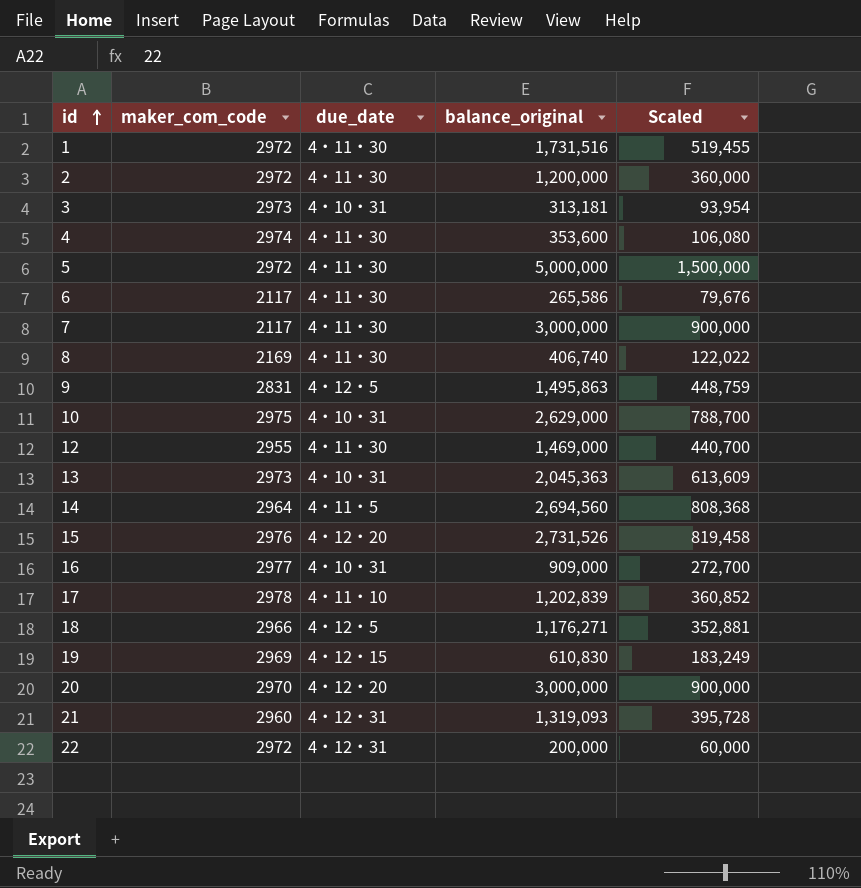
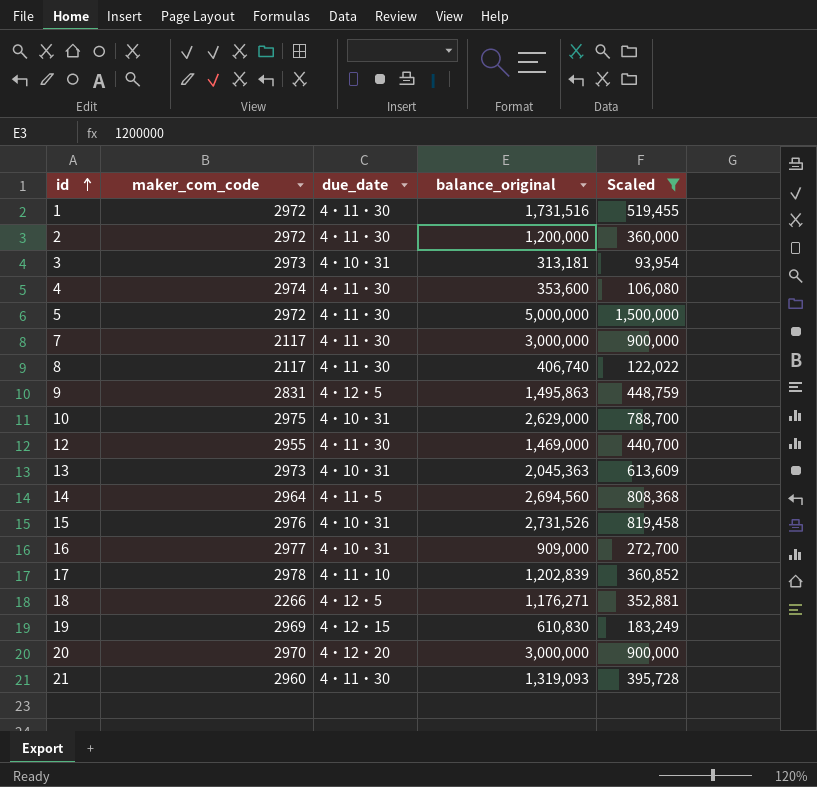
filter: none -> Scaled >= 93,954
8 | maker_com_code: 2169 -> 2117
15 | due_date: 4・12・20 -> 4・10・31
18 | maker_com_code: 2966 -> 2266
21 | due_date: 4・12・31 -> 4・11・30

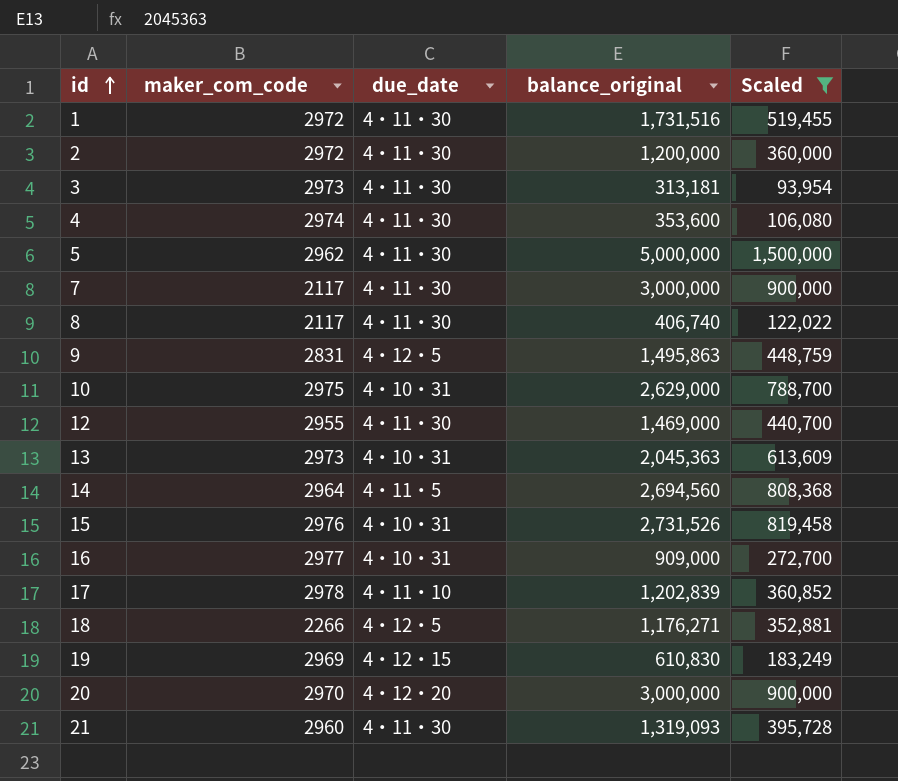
3 | due_date: 4・10・31 -> 4・11・30
5 | maker_com_code: 2972 -> 2962

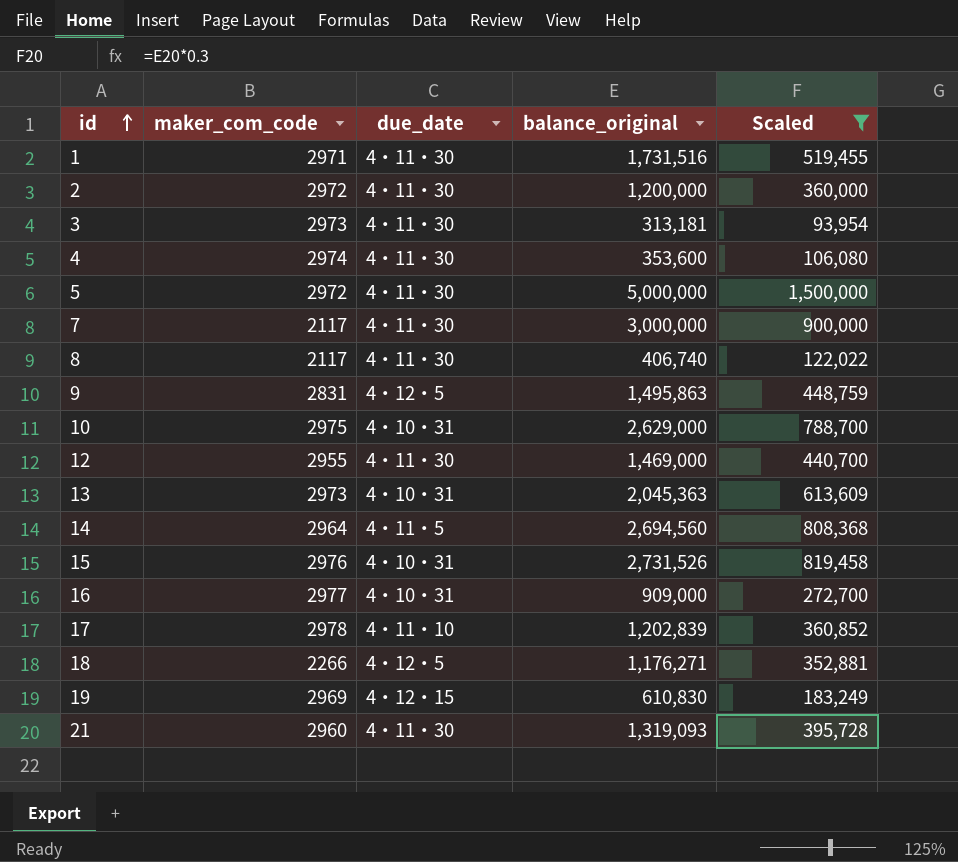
row 20: 2970 | 4・12・20 | 3,000,000 | 900,000 -> none
1 | maker_com_code: 2972 -> 2971
5 | maker_com_code: 2962 -> 2972

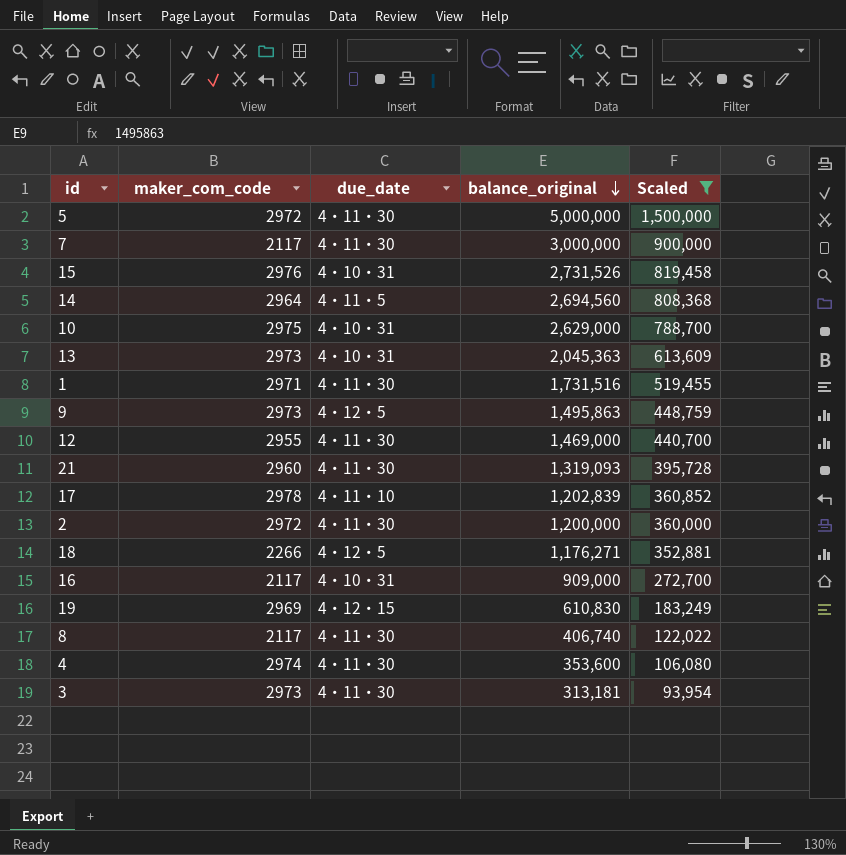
row order: id ascending -> balance_original descending
9 | maker_com_code: 2831 -> 2973
16 | maker_com_code: 2977 -> 2117

